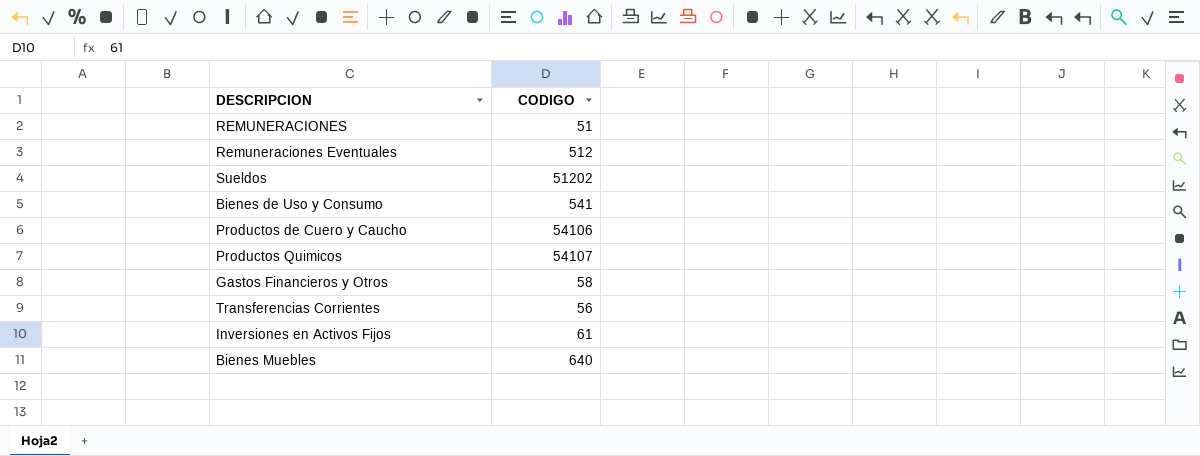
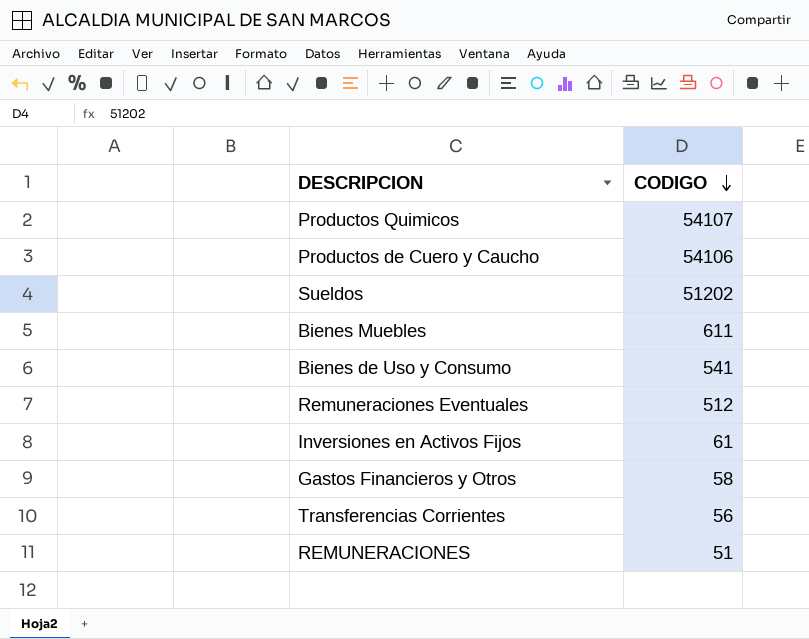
row order: none -> CODIGO descending
Bienes Muebles | CODIGO: 640 -> 611

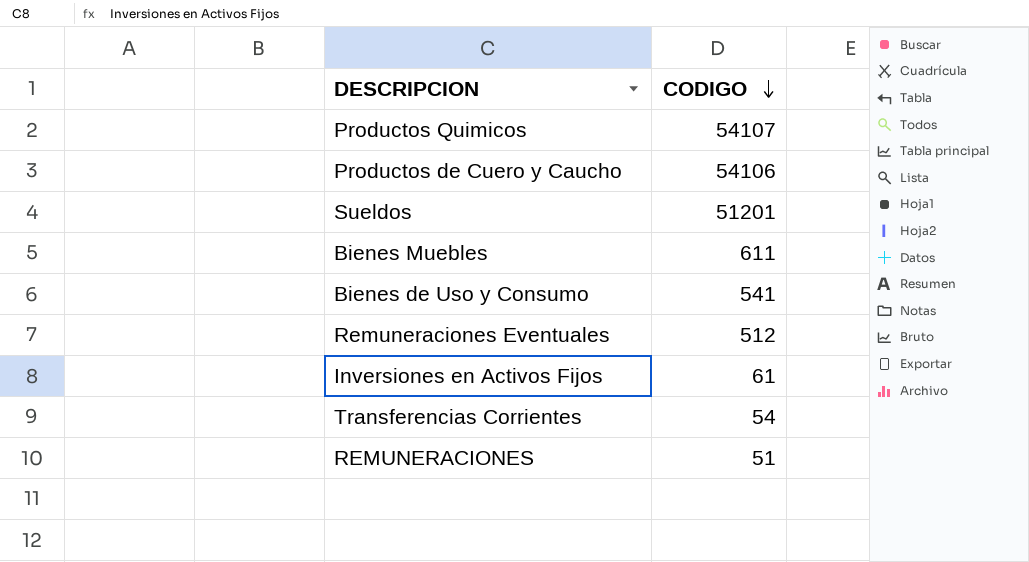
row Gastos Financieros y Otros: 58 -> none
Sueldos | CODIGO: 51202 -> 51201
Transferencias Corrientes | CODIGO: 56 -> 54

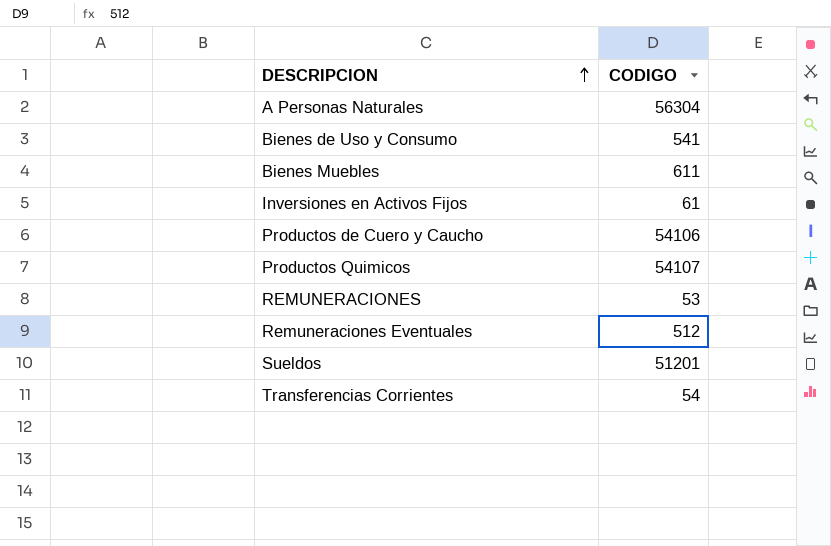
row order: CODIGO descending -> DESCRIPCION ascending
row A Personas Naturales: none -> 56304
REMUNERACIONES | CODIGO: 51 -> 53

